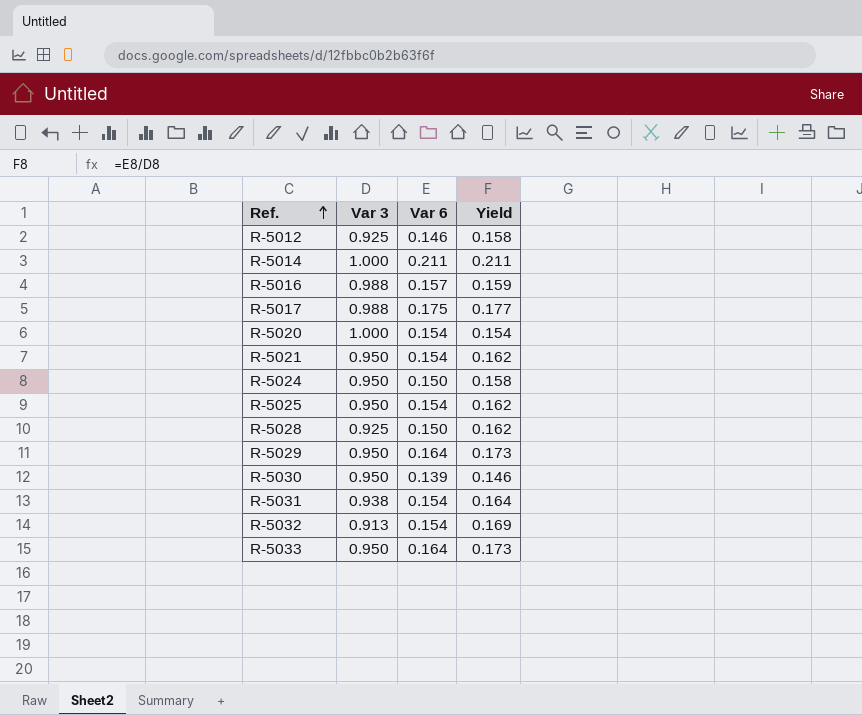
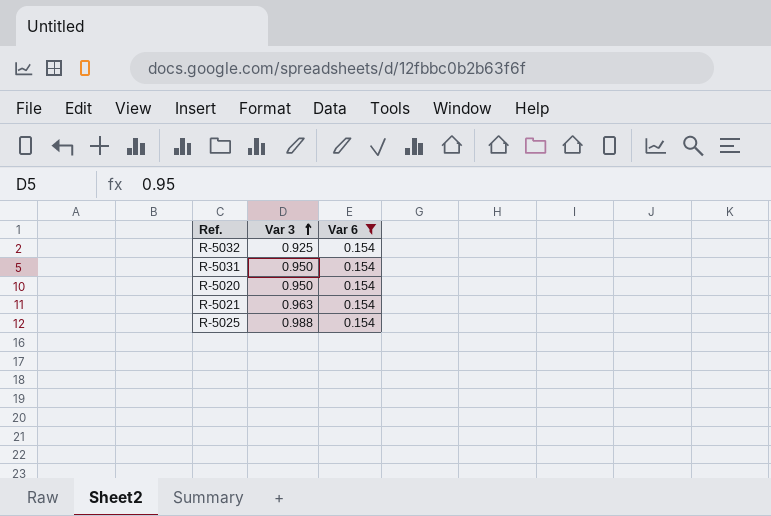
filter: none -> Var 6 = 0.154
row order: Ref. ascending -> Var 3 ascending
column Yield | formula: [Var 6] / [Var 3] -> none
R-5032 | Var 3: 0.913 -> 0.925
R-5031 | Var 3: 0.938 -> 0.950
R-5020 | Var 3: 1.000 -> 0.950
R-5021 | Var 3: 0.950 -> 0.963
R-5025 | Var 3: 0.950 -> 0.988

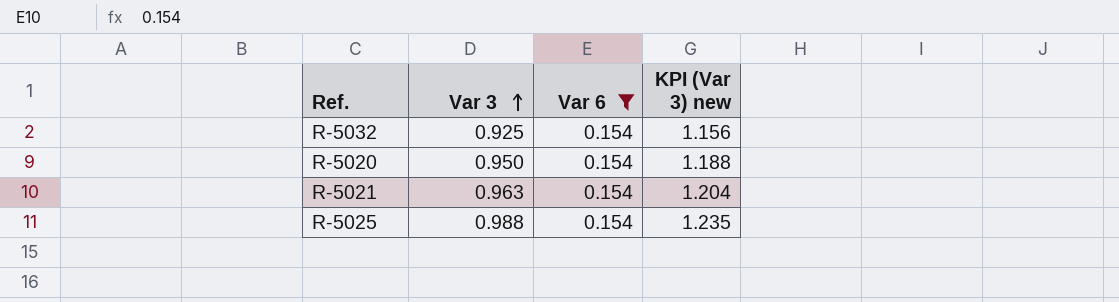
column KPI (Var 3) new | formula: none -> [Var 3] * 1.25
row R-5031: 0.950 | 0.154 -> none

